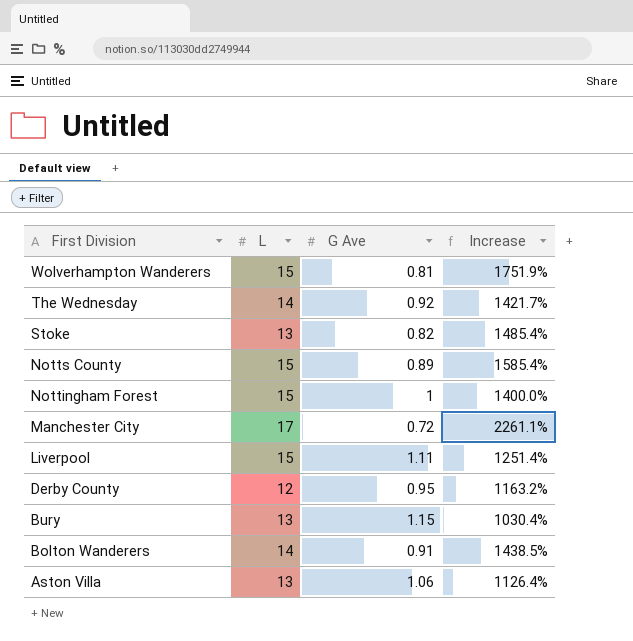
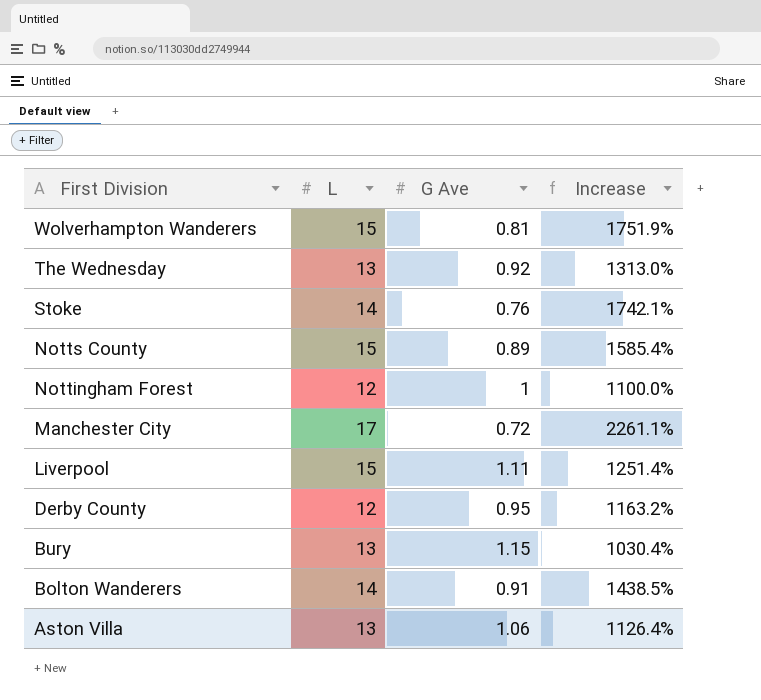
The Wednesday | L: 14 -> 13
The Wednesday | Increase: 1421.7% -> 1313.0%
Stoke | L: 13 -> 14
Stoke | G Ave: 0.82 -> 0.76
Stoke | Increase: 1485.4% -> 1742.1%
Nottingham Forest | L: 15 -> 12
Nottingham Forest | Increase: 1400.0% -> 1100.0%

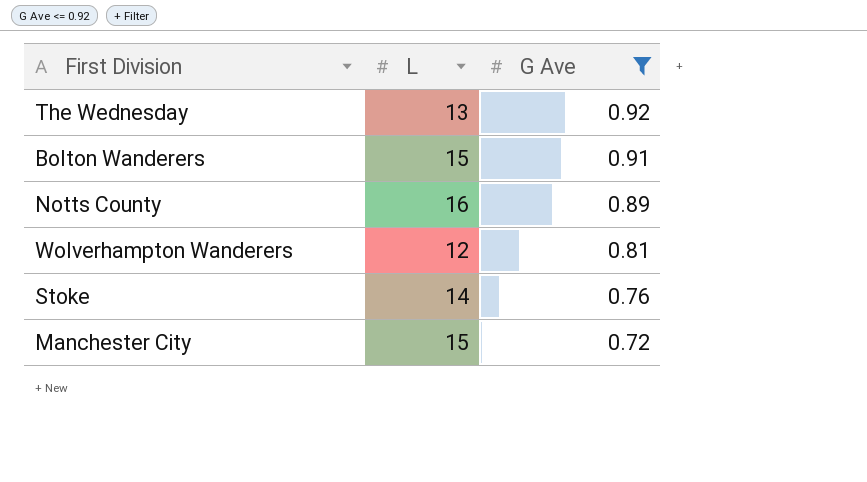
filter: none -> G Ave <= 0.92
row order: First Division descending -> G Ave descending
column Increase | formula: ([L] - [G Ave]) / [G Ave] -> none
Bolton Wanderers | L: 14 -> 15
Notts County | L: 15 -> 16
Wolverhampton Wanderers | L: 15 -> 12
Manchester City | L: 17 -> 15

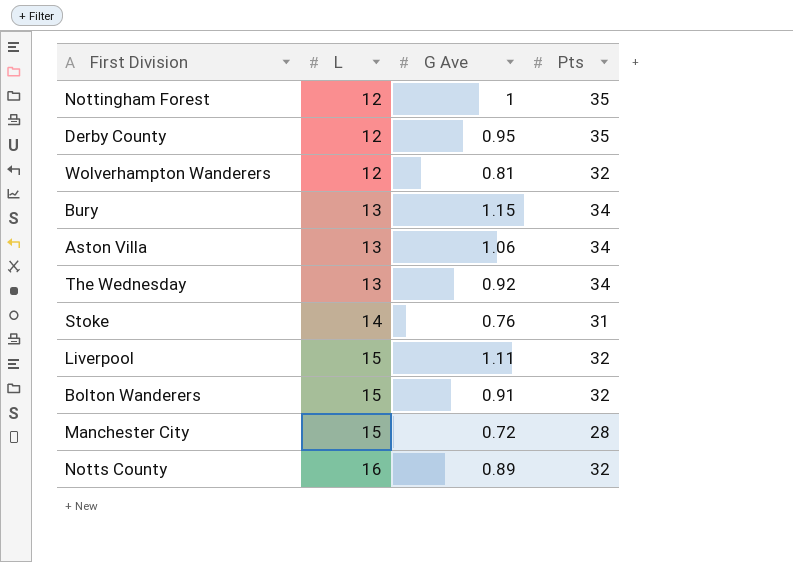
filter: G Ave <= 0.92 -> none
row order: G Ave descending -> L ascending
column Pts | position: none -> 4

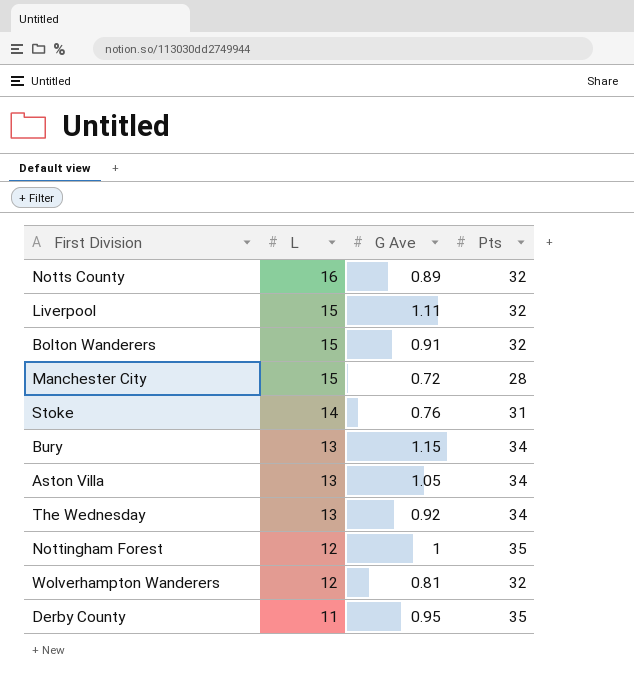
row order: L ascending -> L descending
Aston Villa | G Ave: 1.06 -> 1.05
Derby County | L: 12 -> 11

